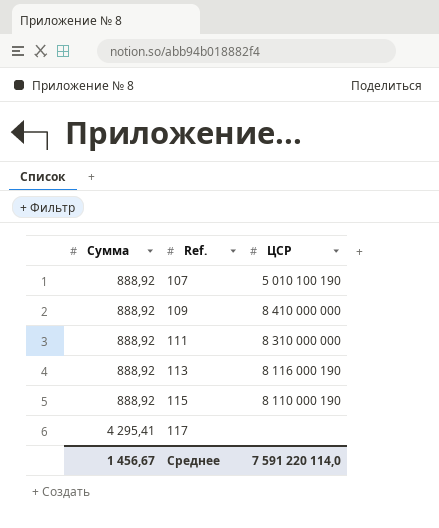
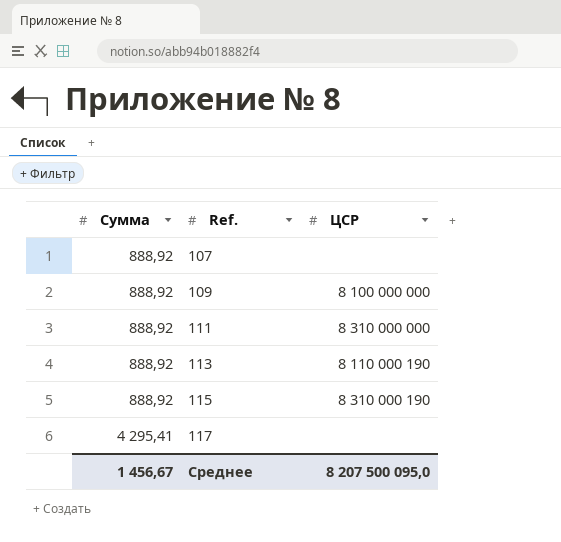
107 | ЦСР: 5 010 100 190 -> none
109 | ЦСР: 8 410 000 000 -> 8 100 000 000
113 | ЦСР: 8 116 000 190 -> 8 110 000 190
115 | ЦСР: 8 110 000 190 -> 8 310 000 190
Среднее | ЦСР: 7 591 220 114,0 -> 8 207 500 095,0

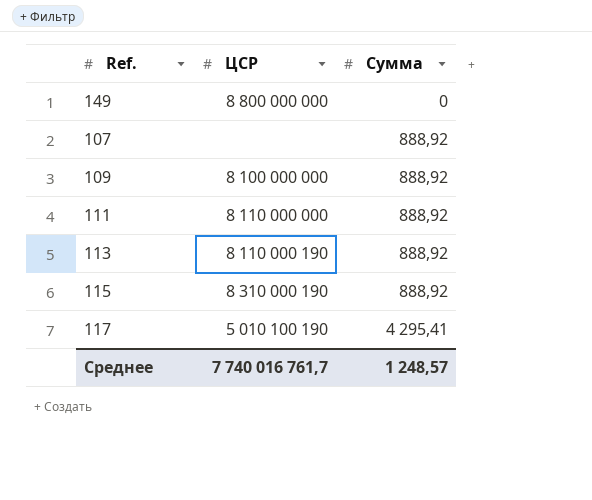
column Сумма | position: 1 -> 3
row 149: none -> 8 800 000 000 | 0
111 | ЦСР: 8 310 000 000 -> 8 110 000 000
117 | ЦСР: none -> 5 010 100 190
Среднее | ЦСР: 8 207 500 095,0 -> 7 740 016 761,7
Среднее | Сумма: 1 456,67 -> 1 248,57

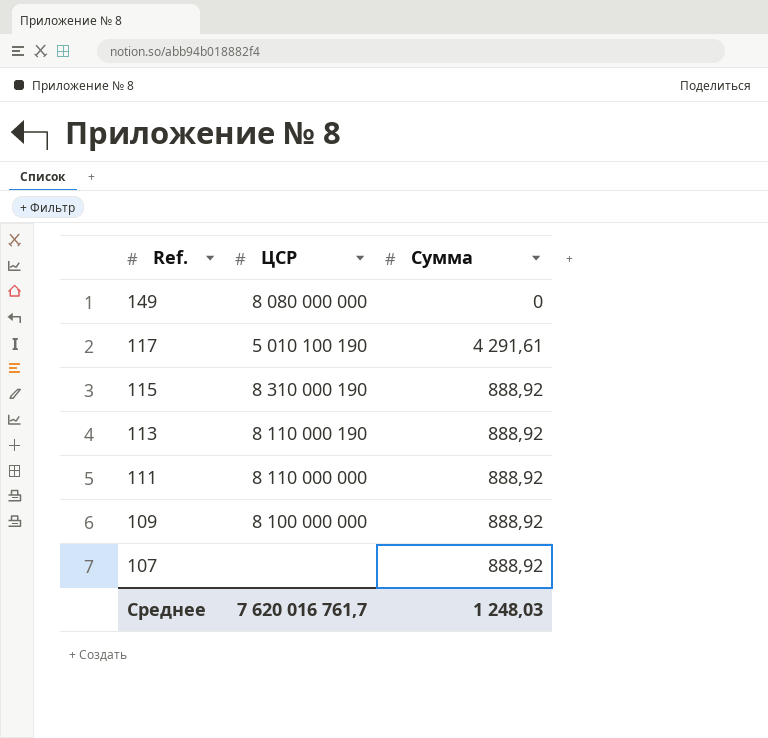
row order: Сумма ascending -> Ref. descending
149 | ЦСР: 8 800 000 000 -> 8 080 000 000
117 | Сумма: 4 295,41 -> 4 291,61
Среднее | ЦСР: 7 740 016 761,7 -> 7 620 016 761,7
Среднее | Сумма: 1 248,57 -> 1 248,03

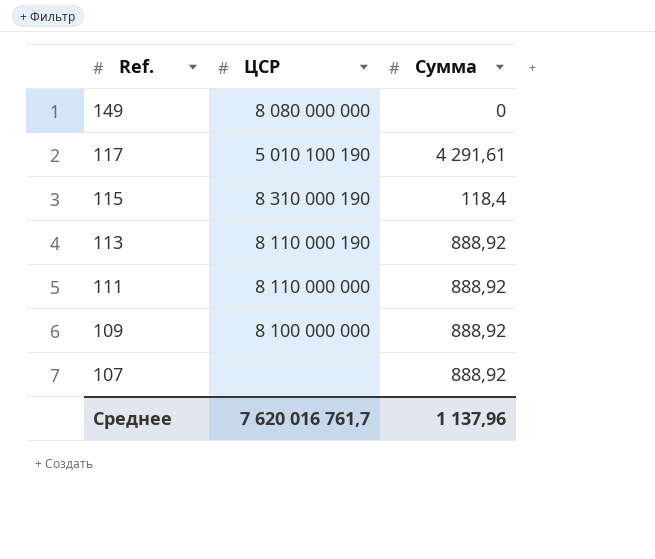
115 | Сумма: 888,92 -> 118,4
Среднее | Сумма: 1 248,03 -> 1 137,96

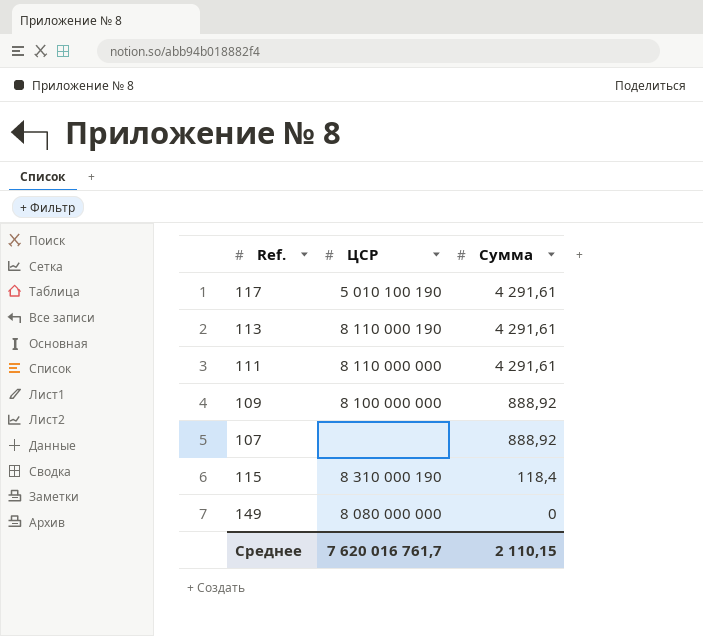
row order: Ref. descending -> Сумма descending
113 | Сумма: 888,92 -> 4 291,61
111 | Сумма: 888,92 -> 4 291,61
Среднее | Сумма: 1 137,96 -> 2 110,15

